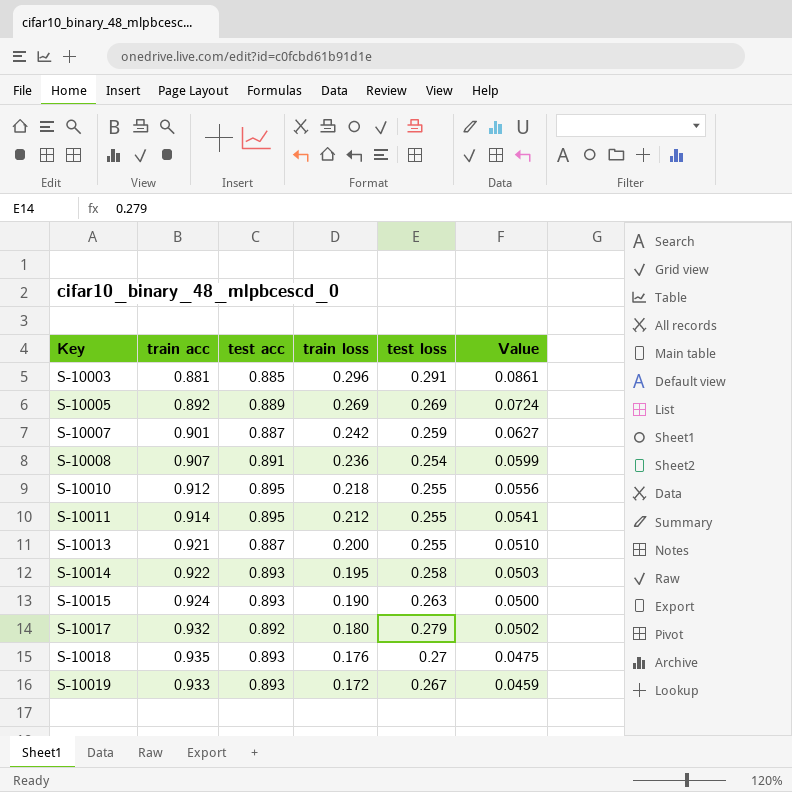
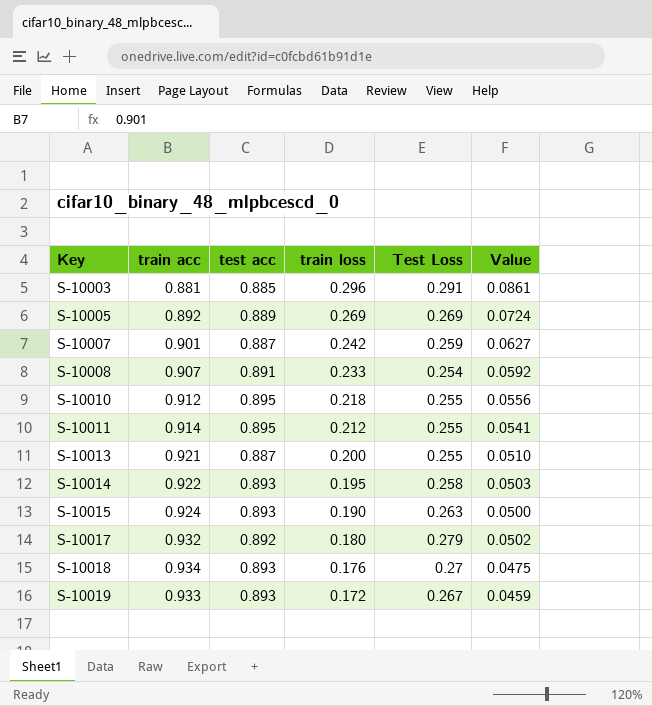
column name: test loss -> Test Loss
S-10008 | train loss: 0.236 -> 0.233
S-10008 | Value: 0.0599 -> 0.0592
S-10018 | train acc: 0.935 -> 0.934

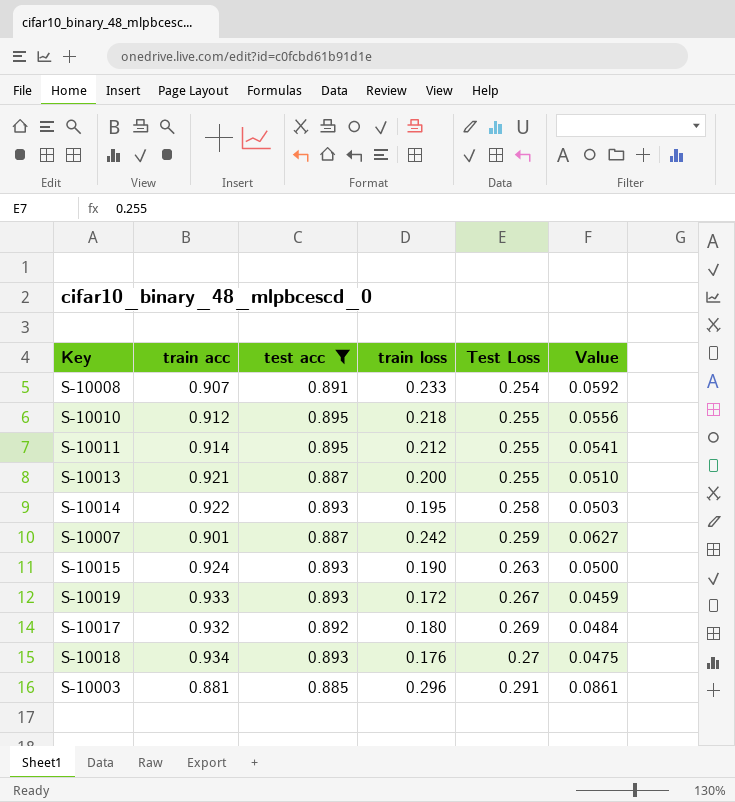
filter: none -> test acc != 0.889
row order: Key ascending -> Test Loss ascending
S-10017 | Test Loss: 0.279 -> 0.269
S-10017 | Value: 0.0502 -> 0.0484

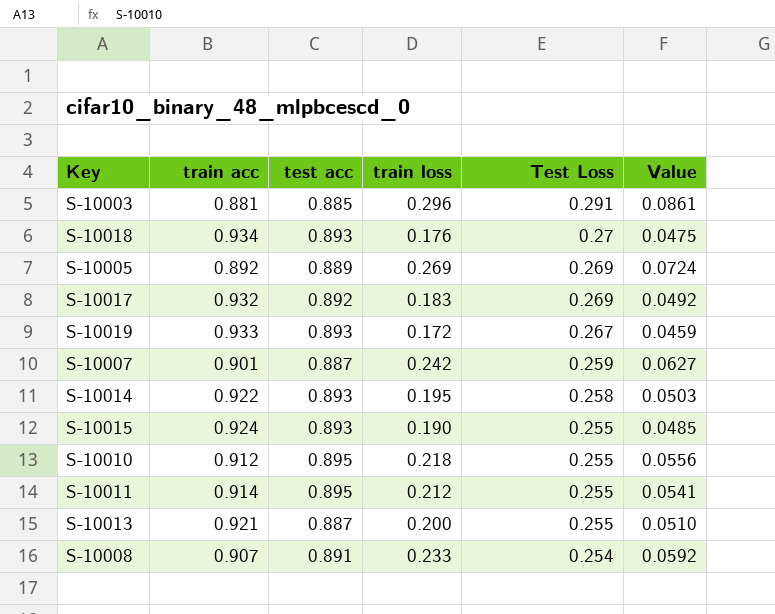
filter: test acc != 0.889 -> none
row order: Test Loss ascending -> Test Loss descending
S-10017 | train loss: 0.180 -> 0.183
S-10017 | Value: 0.0484 -> 0.0492
S-10015 | Test Loss: 0.263 -> 0.255
S-10015 | Value: 0.0500 -> 0.0485

